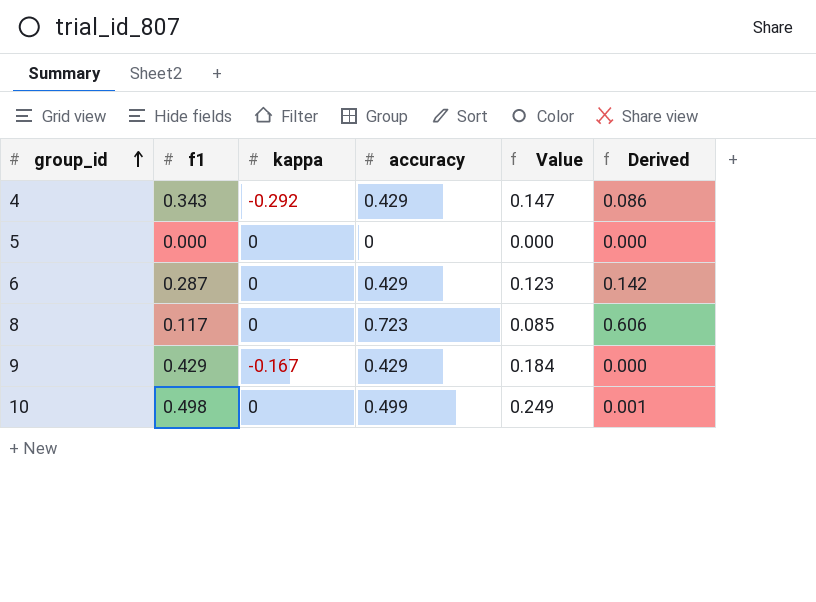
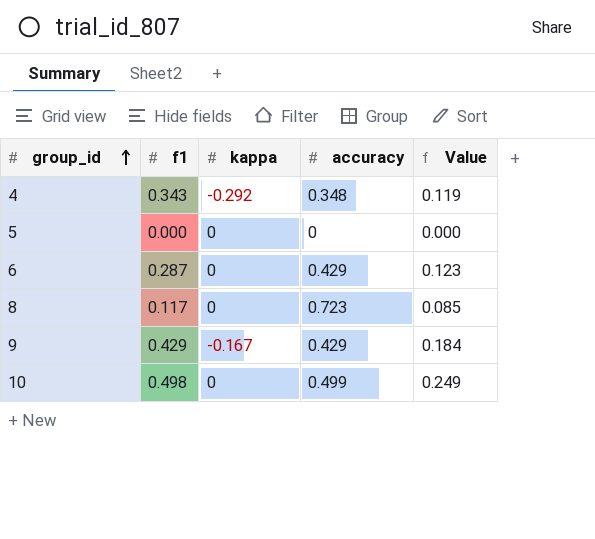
column Derived | formula: [accuracy] - [f1] -> none
4 | accuracy: 0.429 -> 0.348
4 | Value: 0.147 -> 0.119

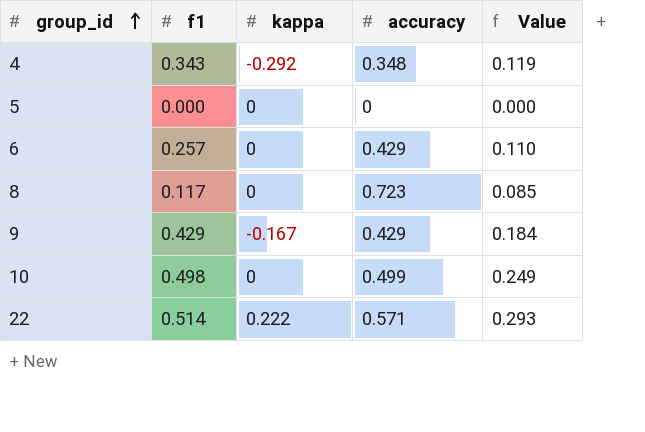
6 | f1: 0.287 -> 0.257
6 | Value: 0.123 -> 0.110
row 22: none -> 0.514 | 0.222 | 0.571 | 0.293

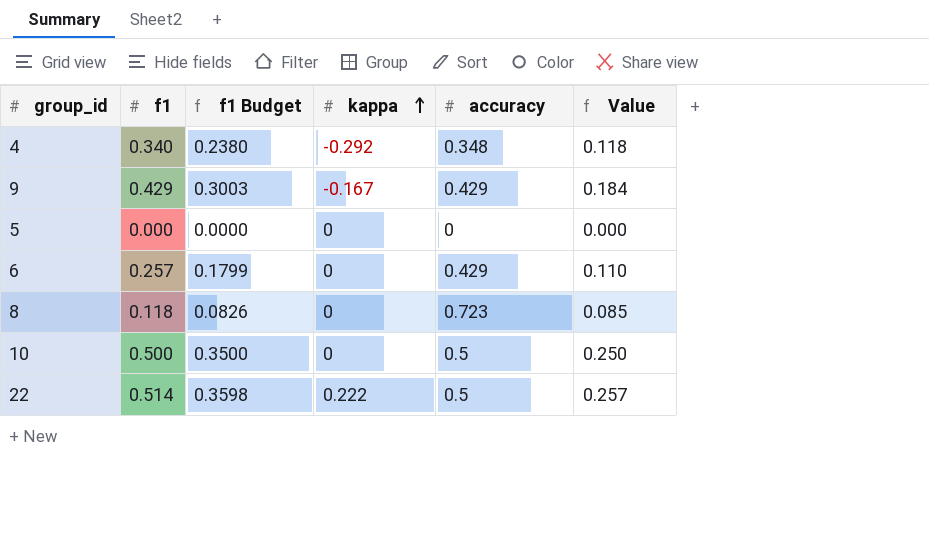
row order: group_id ascending -> kappa ascending
column f1 Budget | formula: none -> [f1] * 0.7
4 | f1: 0.343 -> 0.340
4 | Value: 0.119 -> 0.118
8 | f1: 0.117 -> 0.118
10 | f1: 0.498 -> 0.500
10 | accuracy: 0.499 -> 0.5
10 | Value: 0.249 -> 0.250
22 | accuracy: 0.571 -> 0.5
22 | Value: 0.293 -> 0.257

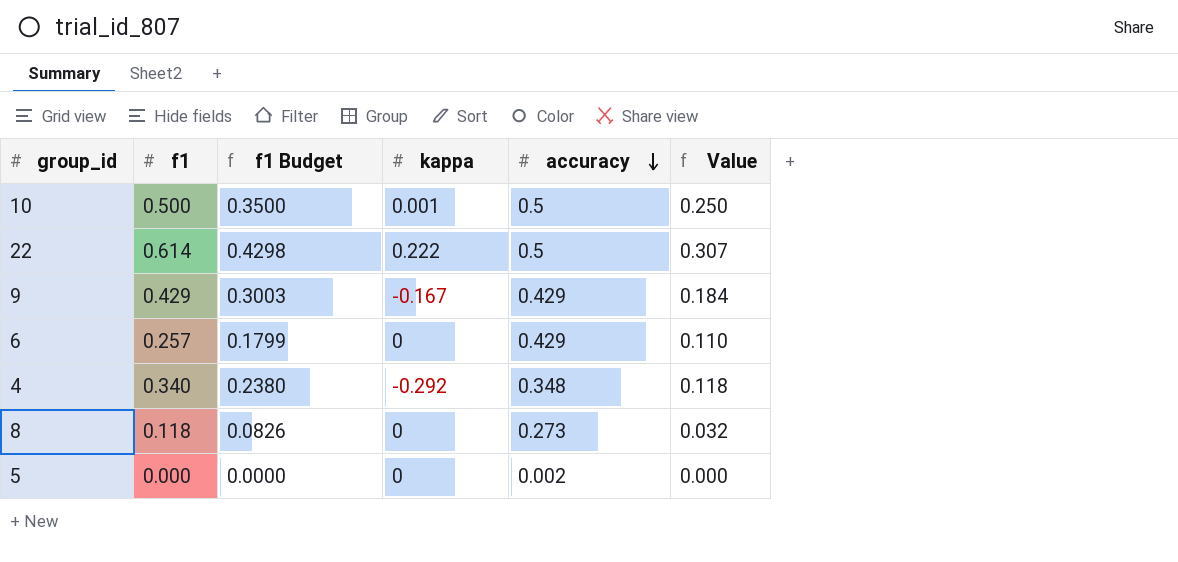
row order: kappa ascending -> accuracy descending
10 | kappa: 0 -> 0.001
22 | f1: 0.514 -> 0.614
22 | f1 Budget: 0.3598 -> 0.4298
22 | Value: 0.257 -> 0.307
8 | accuracy: 0.723 -> 0.273
8 | Value: 0.085 -> 0.032
5 | accuracy: 0 -> 0.002

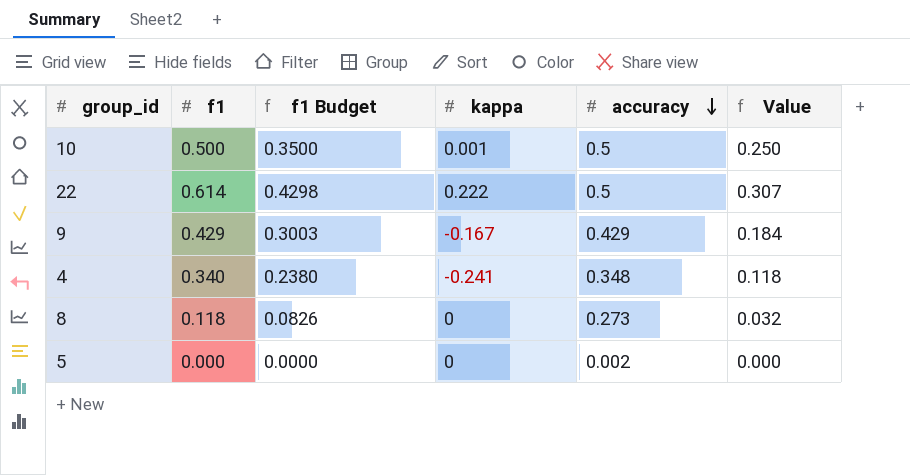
row 6: 0.257 | 0.1799 | 0 | 0.429 | 0.110 -> none
4 | kappa: -0.292 -> -0.241

